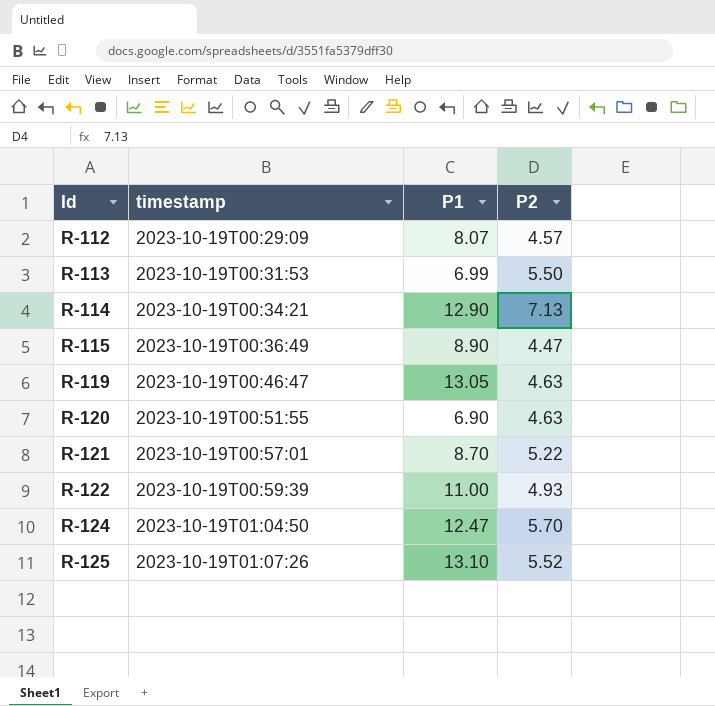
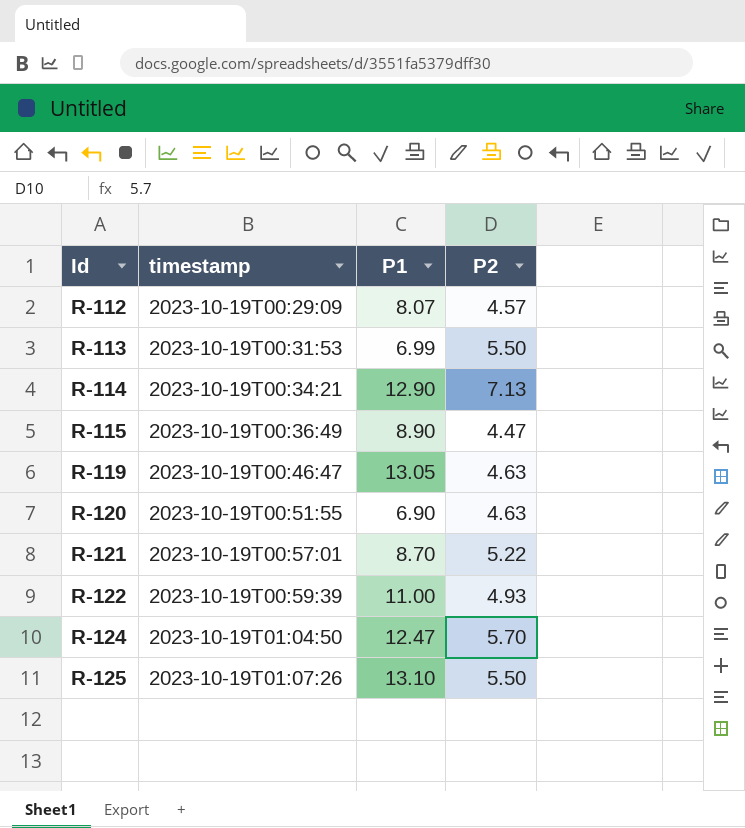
R-125 | P2: 5.52 -> 5.50

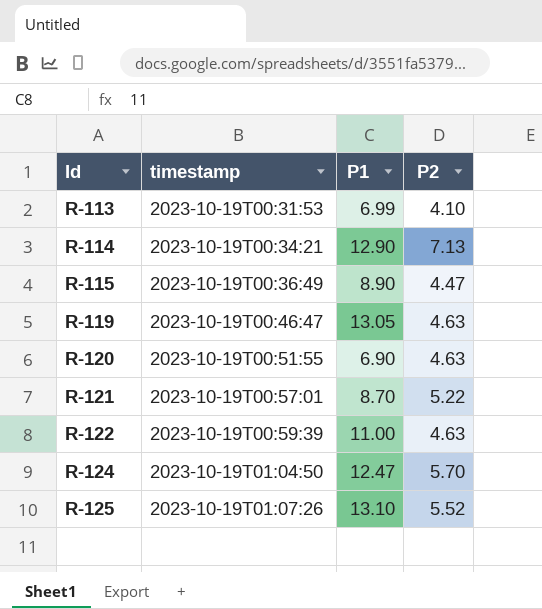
row R-112: 2023-10-19T00:29:09 | 8.07 | 4.57 -> none
R-113 | P2: 5.50 -> 4.10
R-122 | P2: 4.93 -> 4.63
R-125 | P2: 5.50 -> 5.52

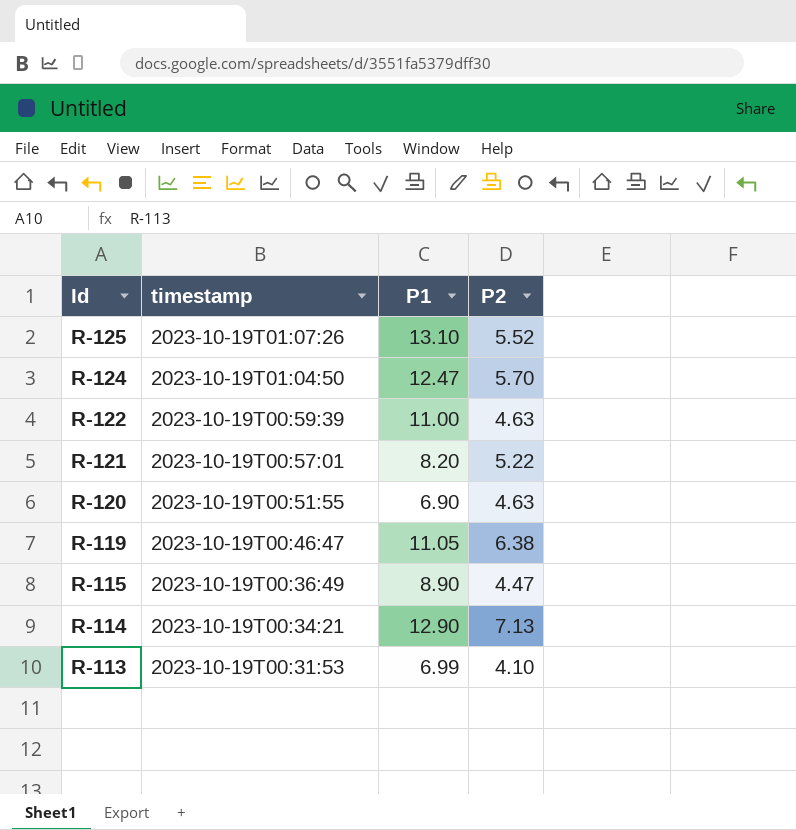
row order: Id ascending -> Id descending
R-121 | P1: 8.70 -> 8.20
R-119 | P1: 13.05 -> 11.05
R-119 | P2: 4.63 -> 6.38

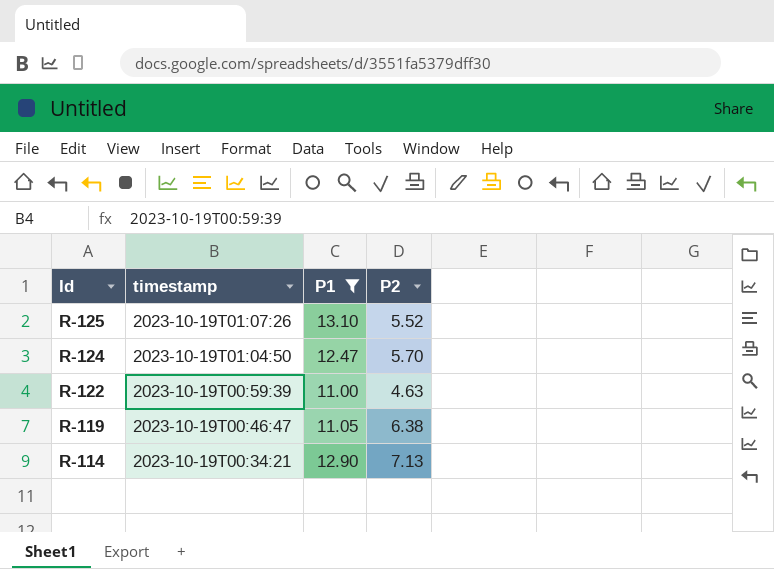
filter: none -> P1 >= 11.00

